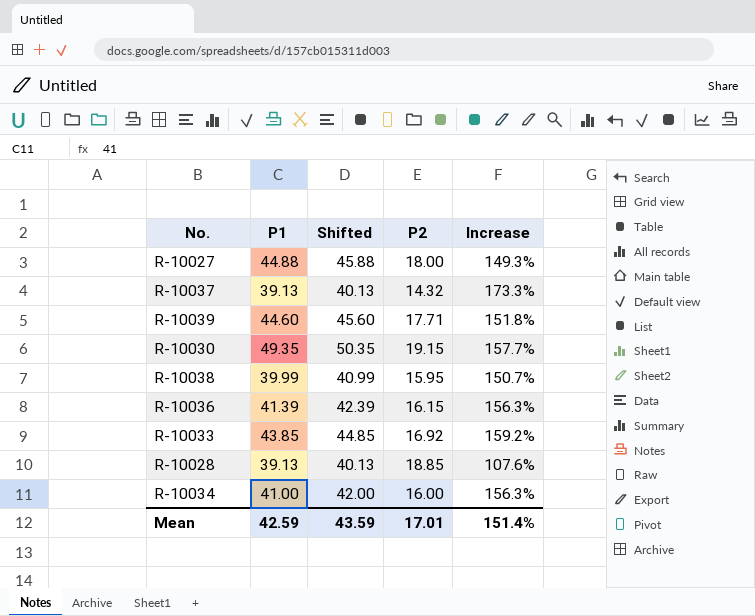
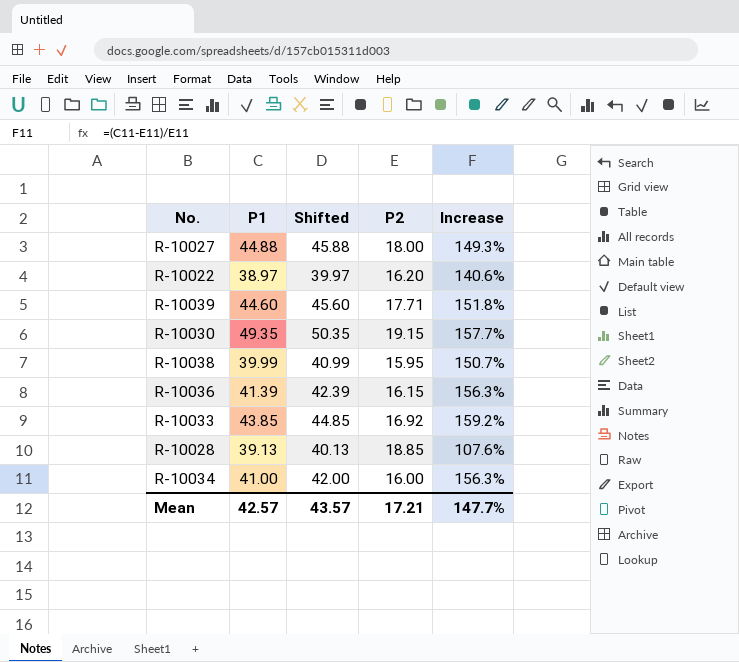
row R-10037: 39.13 | 40.13 | 14.32 | 173.3% -> none
row R-10022: none -> 38.97 | 39.97 | 16.20 | 140.6%
Mean | P1: 42.59 -> 42.57
Mean | Shifted: 43.59 -> 43.57
Mean | P2: 17.01 -> 17.21
Mean | Increase: 151.4% -> 147.7%

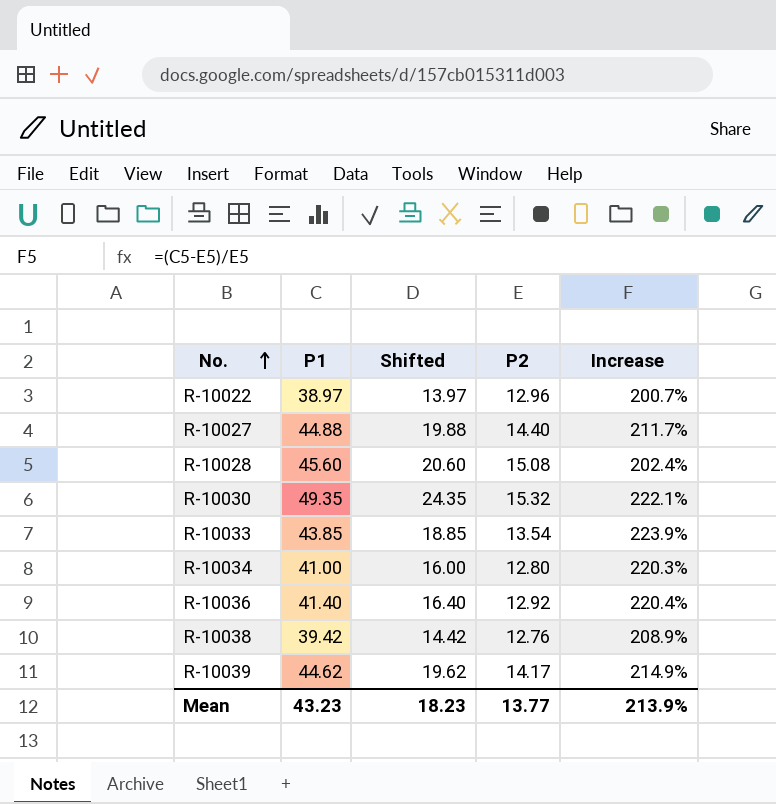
row order: none -> No. ascending
column Shifted | formula: [P1] + 1 -> [P1] - 25
R-10022 | P2: 16.20 -> 12.96
R-10022 | Increase: 140.6% -> 200.7%
R-10027 | P2: 18.00 -> 14.40
R-10027 | Increase: 149.3% -> 211.7%
R-10028 | P1: 39.13 -> 45.60
R-10028 | P2: 18.85 -> 15.08
R-10028 | Increase: 107.6% -> 202.4%
R-10030 | P2: 19.15 -> 15.32
R-10030 | Increase: 157.7% -> 222.1%
R-10033 | P2: 16.92 -> 13.54
R-10033 | Increase: 159.2% -> 223.9%
R-10034 | P2: 16.00 -> 12.80
R-10034 | Increase: 156.3% -> 220.3%
R-10036 | P1: 41.39 -> 41.40
R-10036 | P2: 16.15 -> 12.92
R-10036 | Increase: 156.3% -> 220.4%
R-10038 | P1: 39.99 -> 39.42
R-10038 | P2: 15.95 -> 12.76
R-10038 | Increase: 150.7% -> 208.9%
R-10039 | P1: 44.60 -> 44.62
R-10039 | P2: 17.71 -> 14.17
R-10039 | Increase: 151.8% -> 214.9%
Mean | P1: 42.57 -> 43.23
Mean | Shifted: 43.57 -> 18.23
Mean | P2: 17.21 -> 13.77
Mean | Increase: 147.7% -> 213.9%

